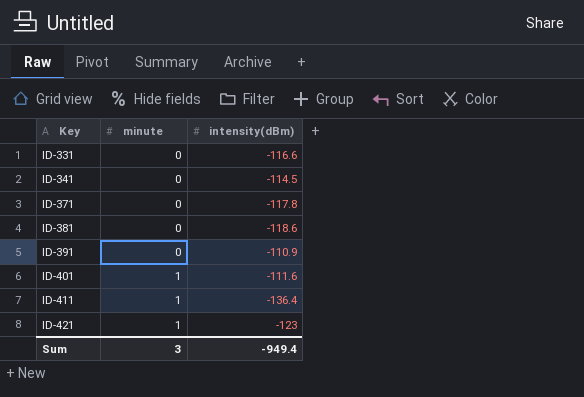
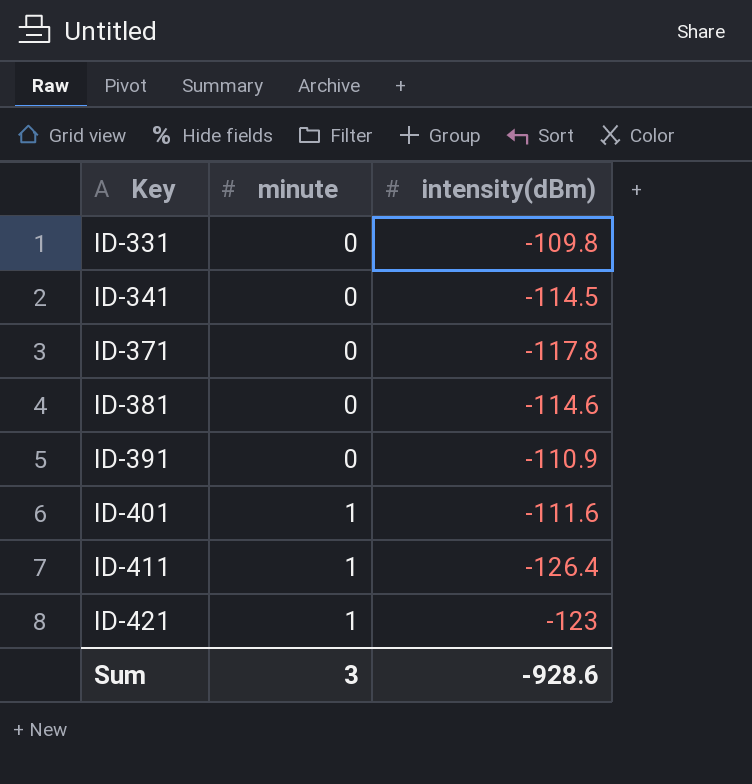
ID-331 | intensity(dBm): -116.6 -> -109.8
ID-381 | intensity(dBm): -118.6 -> -114.6
ID-411 | intensity(dBm): -136.4 -> -126.4
Sum | intensity(dBm): -949.4 -> -928.6

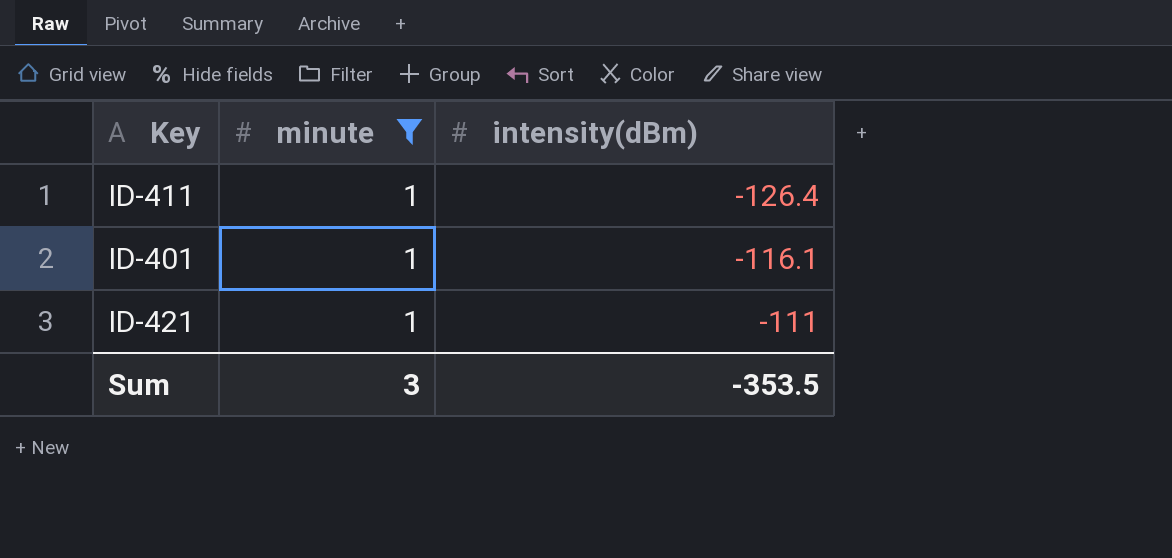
filter: none -> minute = 1
row order: Key ascending -> intensity(dBm) ascending
ID-401 | intensity(dBm): -111.6 -> -116.1
ID-421 | intensity(dBm): -123 -> -111
Sum | intensity(dBm): -928.6 -> -353.5

